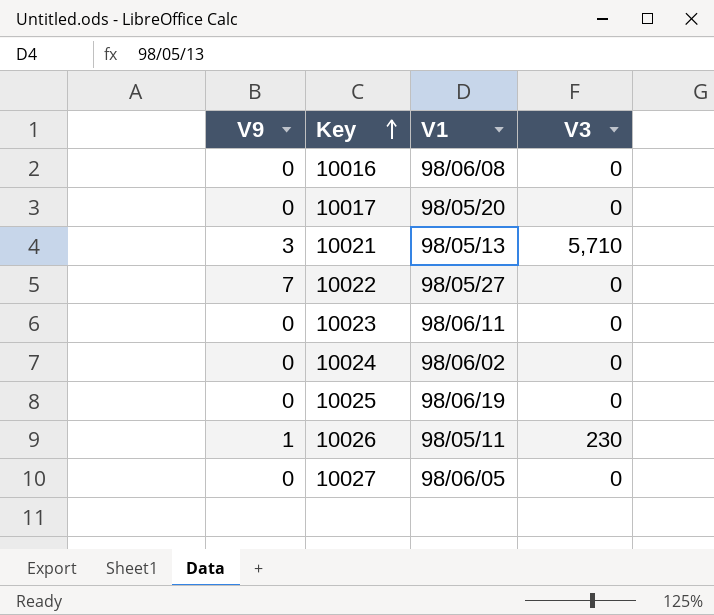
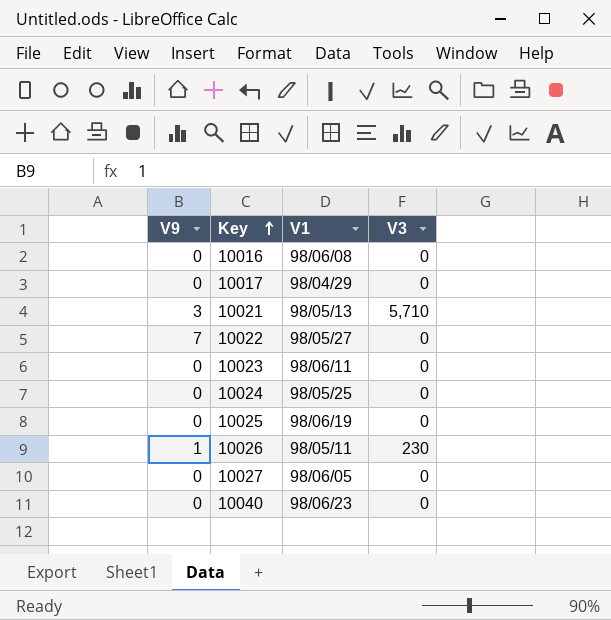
10017 | V1: 98/05/20 -> 98/04/29
10024 | V1: 98/06/02 -> 98/05/25
row 10040: none -> 0 | 98/06/23 | 0

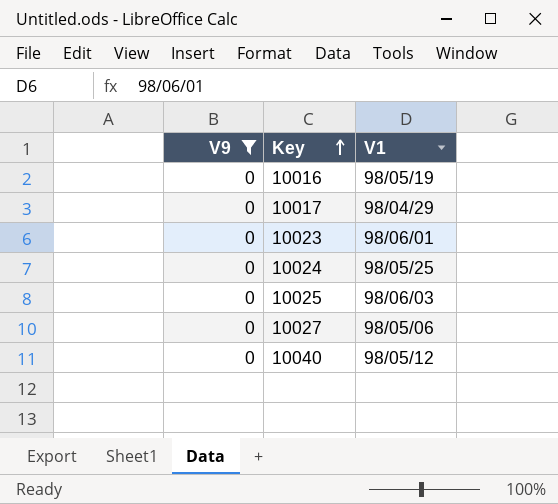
filter: none -> V9 = 0
column V3 | position: 4 -> none
10016 | V1: 98/06/08 -> 98/05/19
10023 | V1: 98/06/11 -> 98/06/01
10025 | V1: 98/06/19 -> 98/06/03
10027 | V1: 98/06/05 -> 98/05/06
10040 | V1: 98/06/23 -> 98/05/12

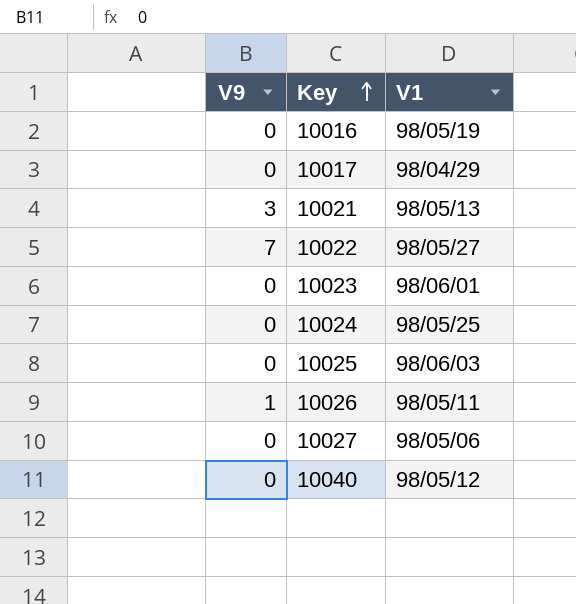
filter: V9 = 0 -> none

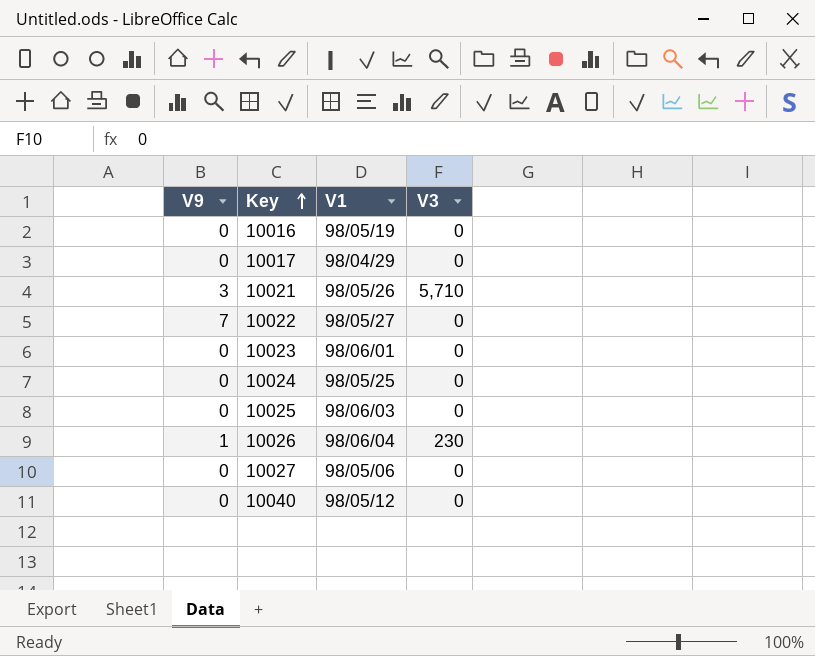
column V3 | position: none -> 4
10021 | V1: 98/05/13 -> 98/05/26
10026 | V1: 98/05/11 -> 98/06/04

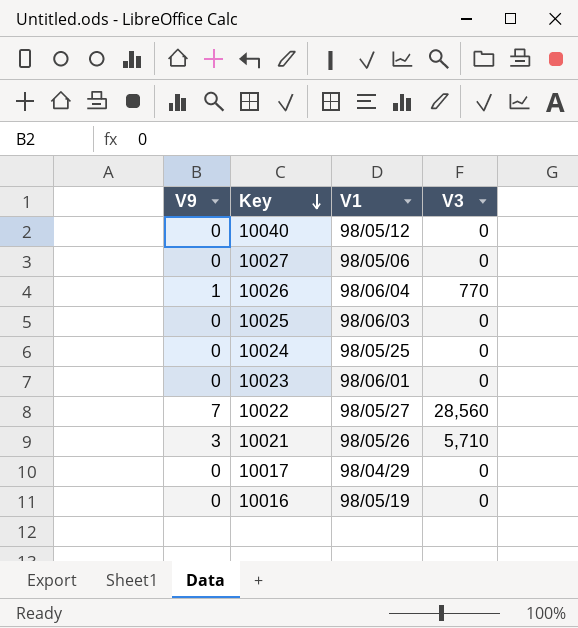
row order: Key ascending -> Key descending
10026 | V3: 230 -> 770
10022 | V3: 0 -> 28,560

